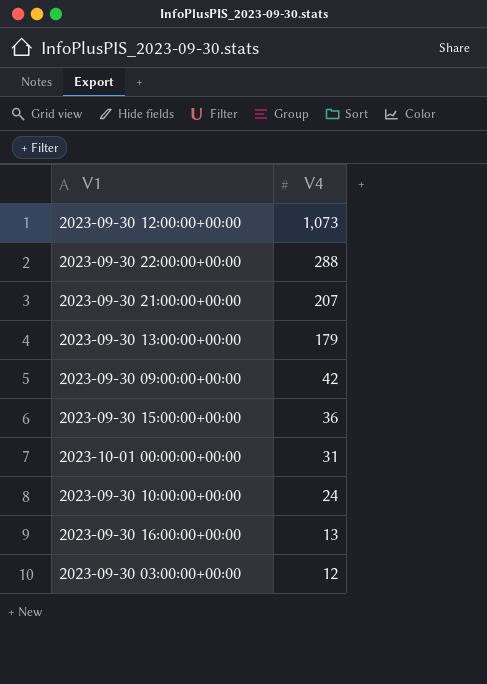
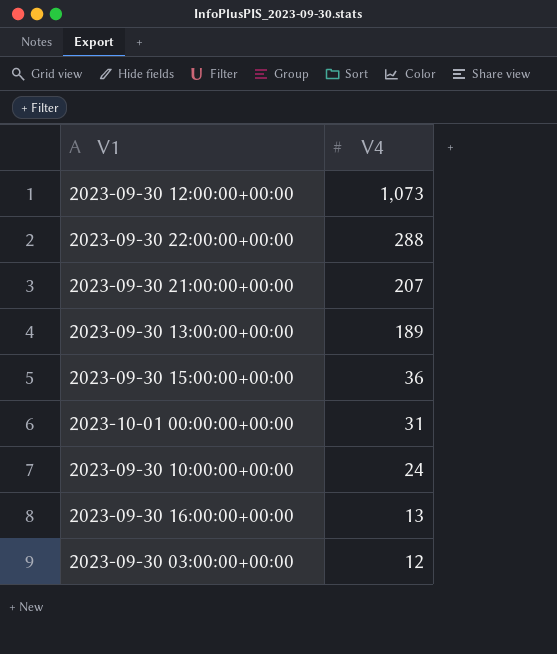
row 2023-09-30 09:00:00+00:00: 42 -> none
2023-09-30 13:00:00+00:00 | V4: 179 -> 189

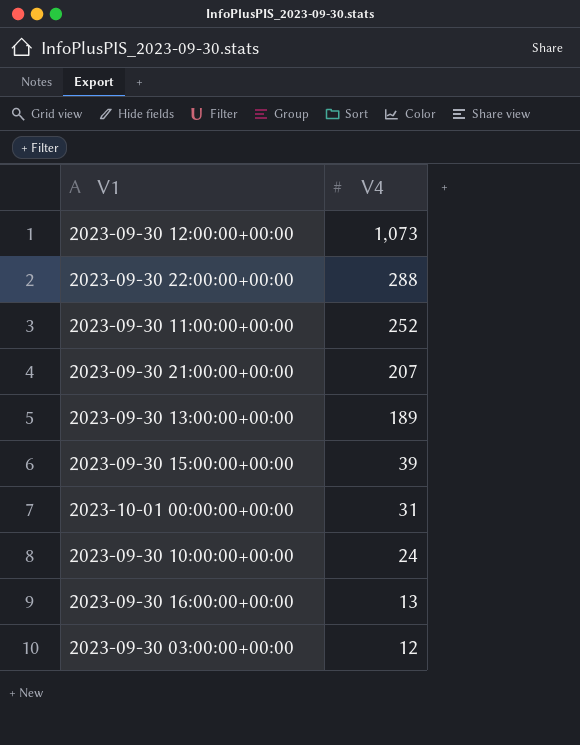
row 2023-09-30 11:00:00+00:00: none -> 252
2023-09-30 15:00:00+00:00 | V4: 36 -> 39

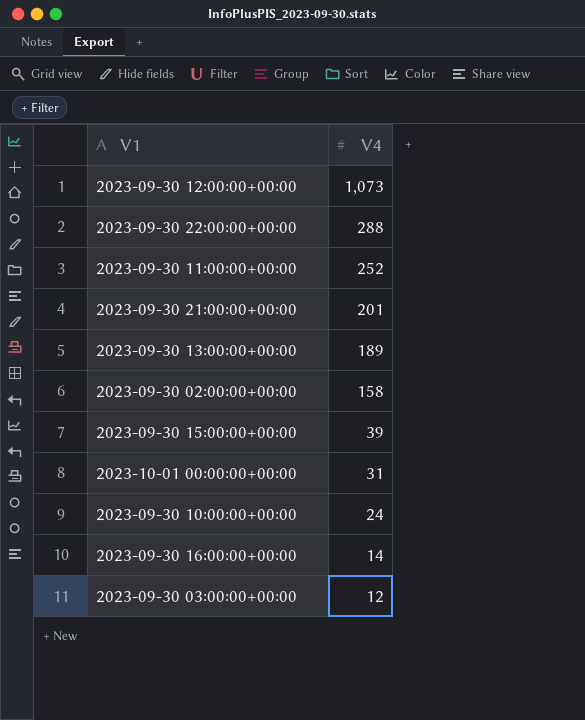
2023-09-30 21:00:00+00:00 | V4: 207 -> 201
row 2023-09-30 02:00:00+00:00: none -> 158
2023-09-30 16:00:00+00:00 | V4: 13 -> 14

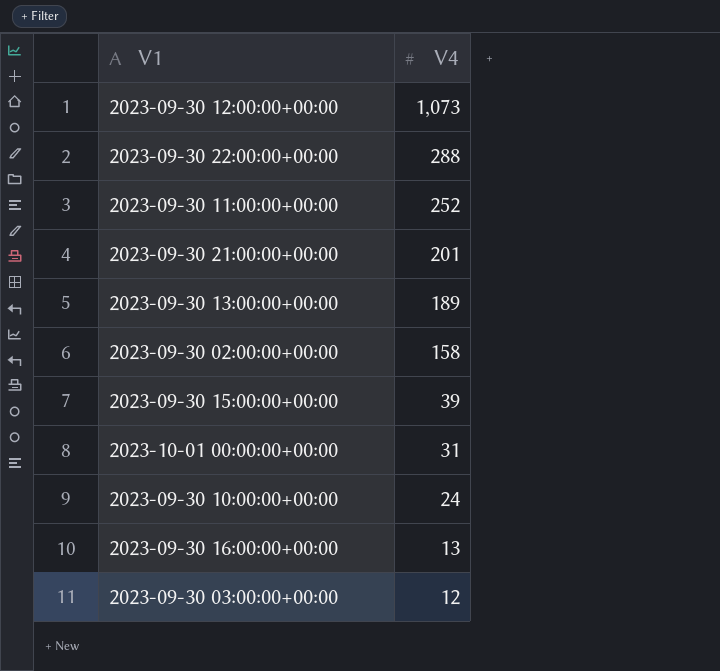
2023-09-30 16:00:00+00:00 | V4: 14 -> 13

